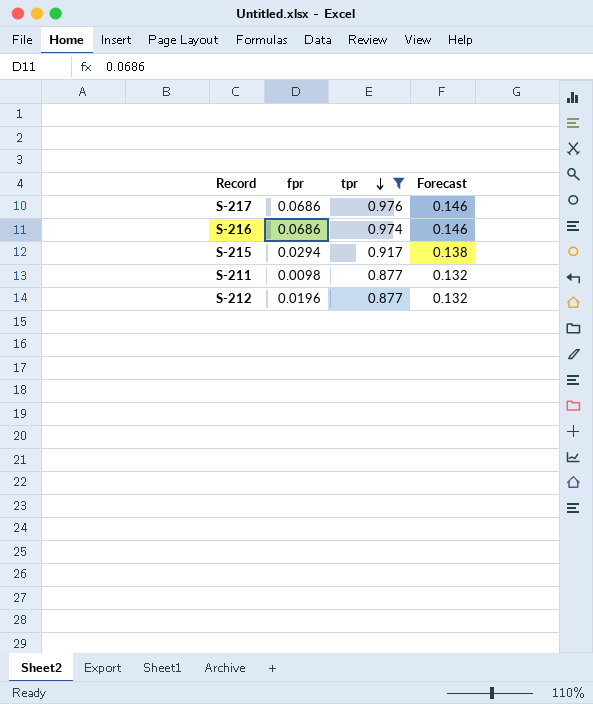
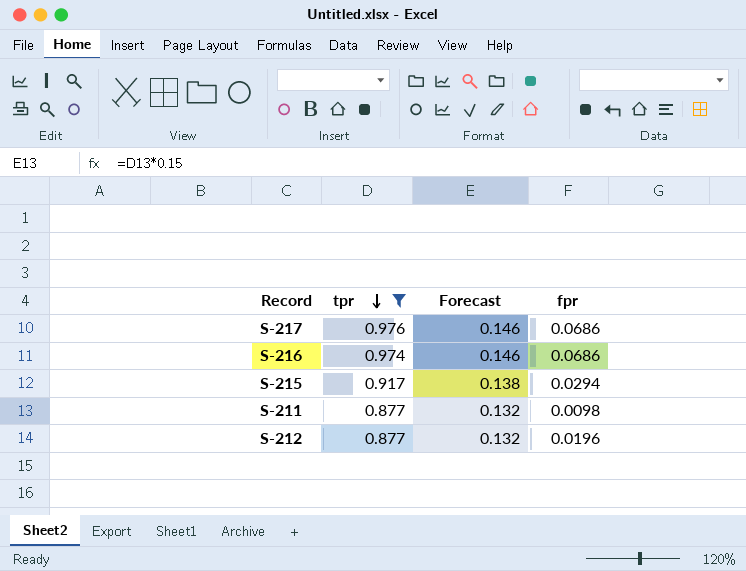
column fpr | position: 2 -> 4

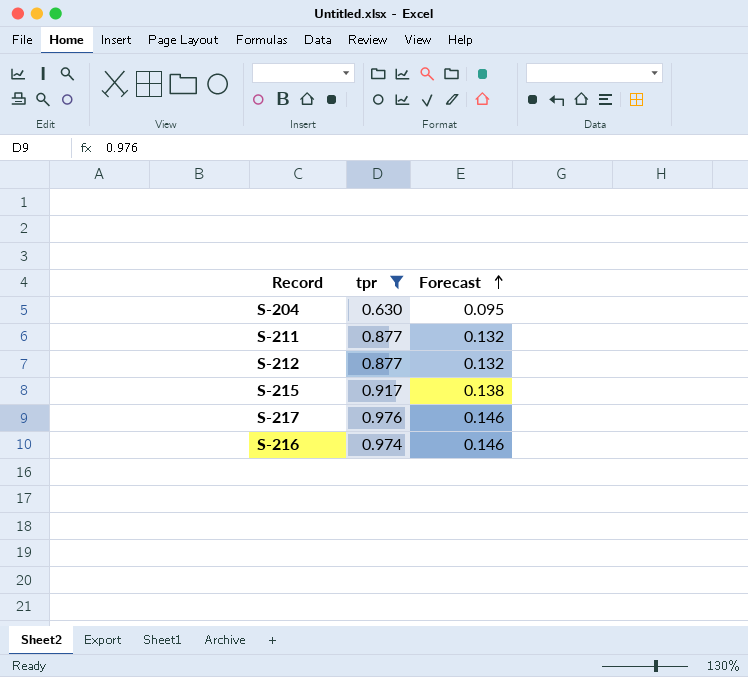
row order: tpr descending -> Forecast ascending
column fpr | position: 4 -> none
row S-204: none -> 0.630 | 0.095

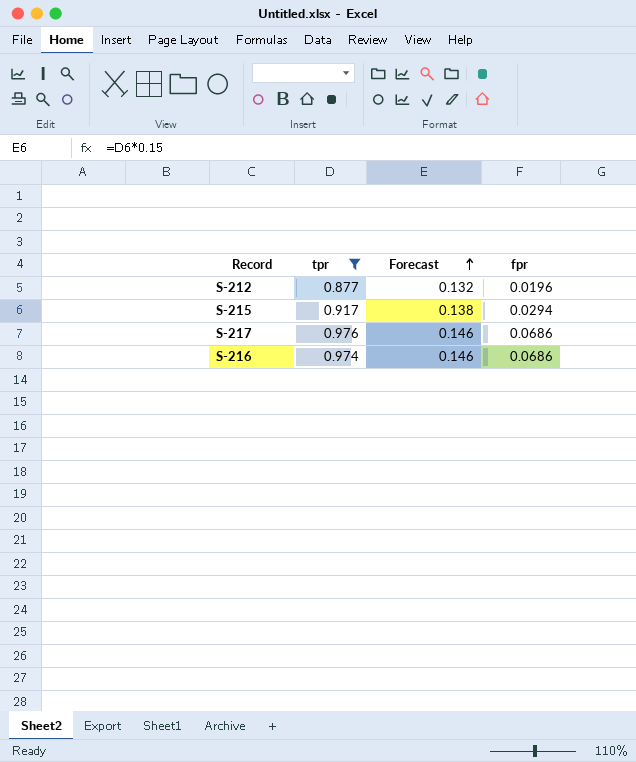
column fpr | position: none -> 4
row S-204: 0.630 | 0.095 -> none
row S-211: 0.877 | 0.132 -> none

